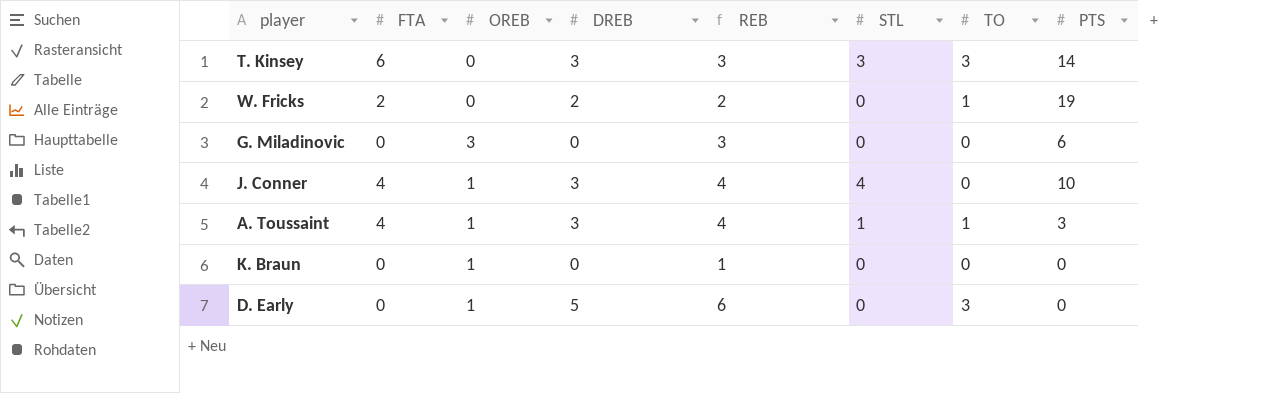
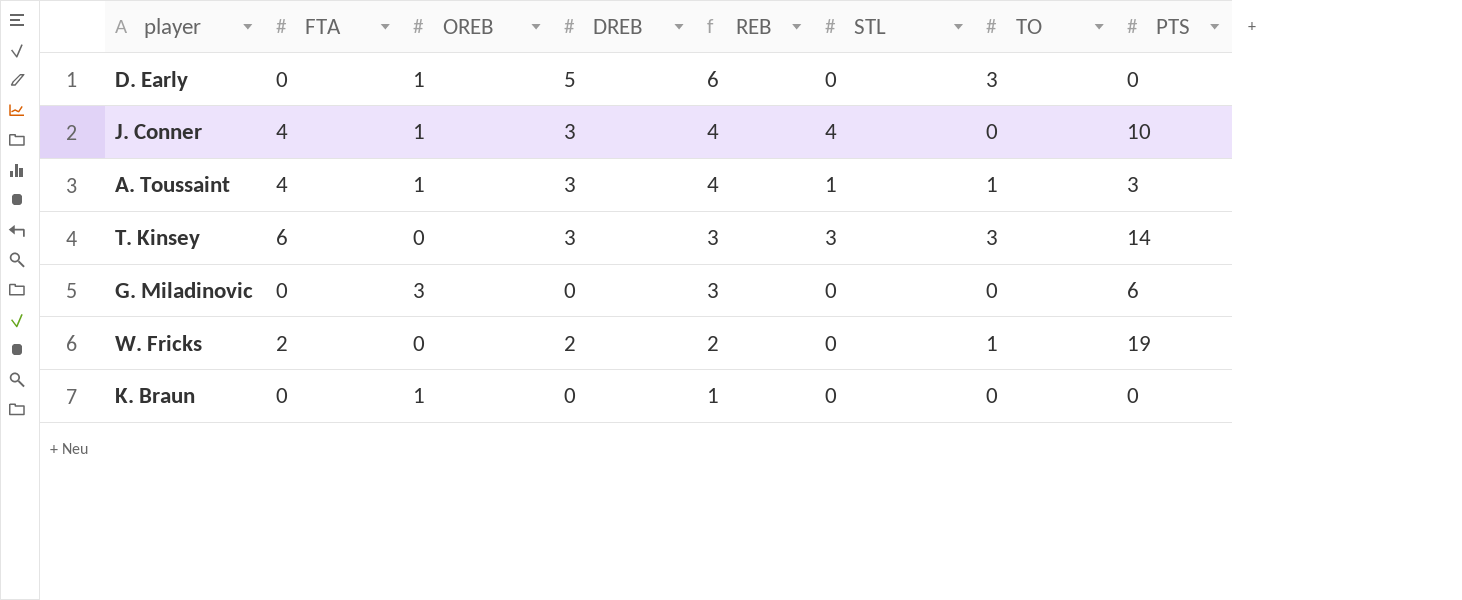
row order: none -> REB descending

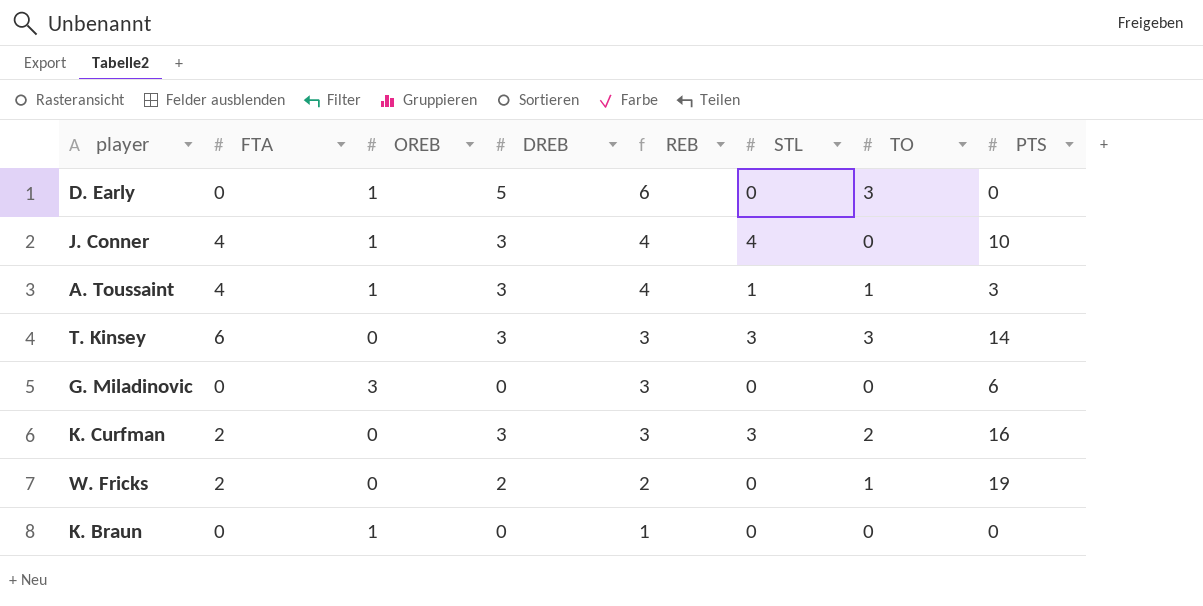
row K. Curfman: none -> 2 | 0 | 3 | 3 | 3 | 2 | 16

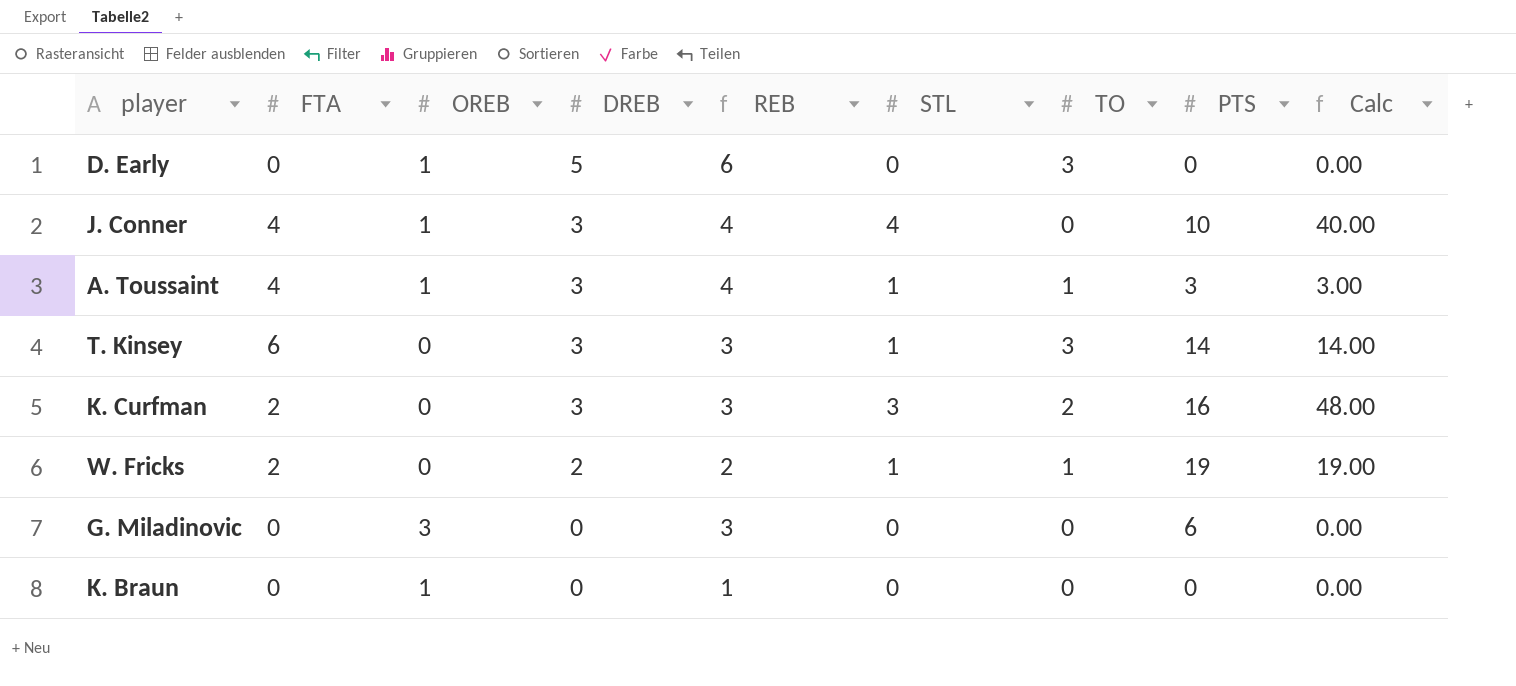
row order: REB descending -> DREB descending
column Calc | formula: none -> [STL] * [PTS]
T. Kinsey | STL: 3 -> 1
W. Fricks | STL: 0 -> 1

